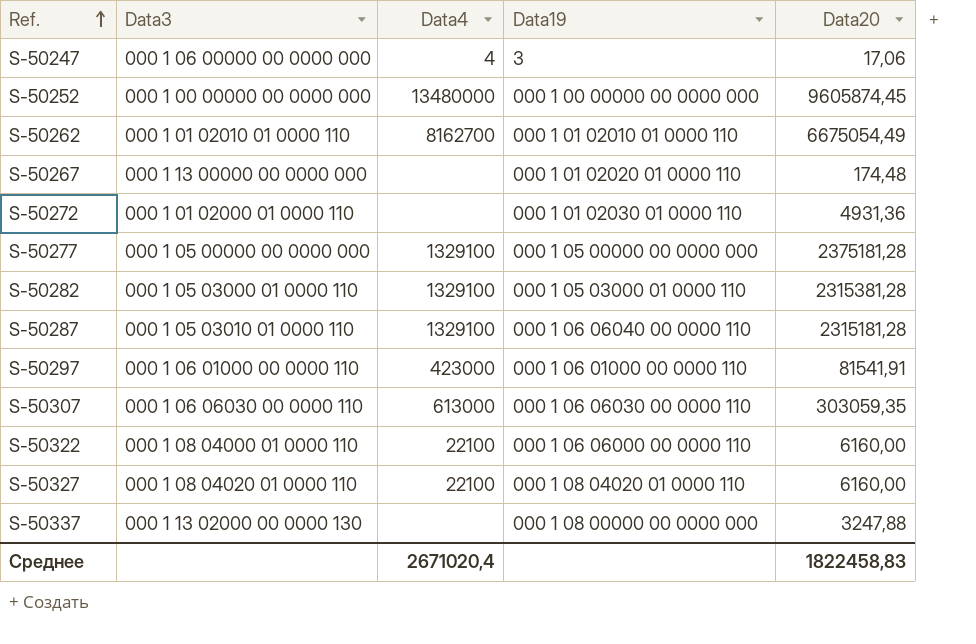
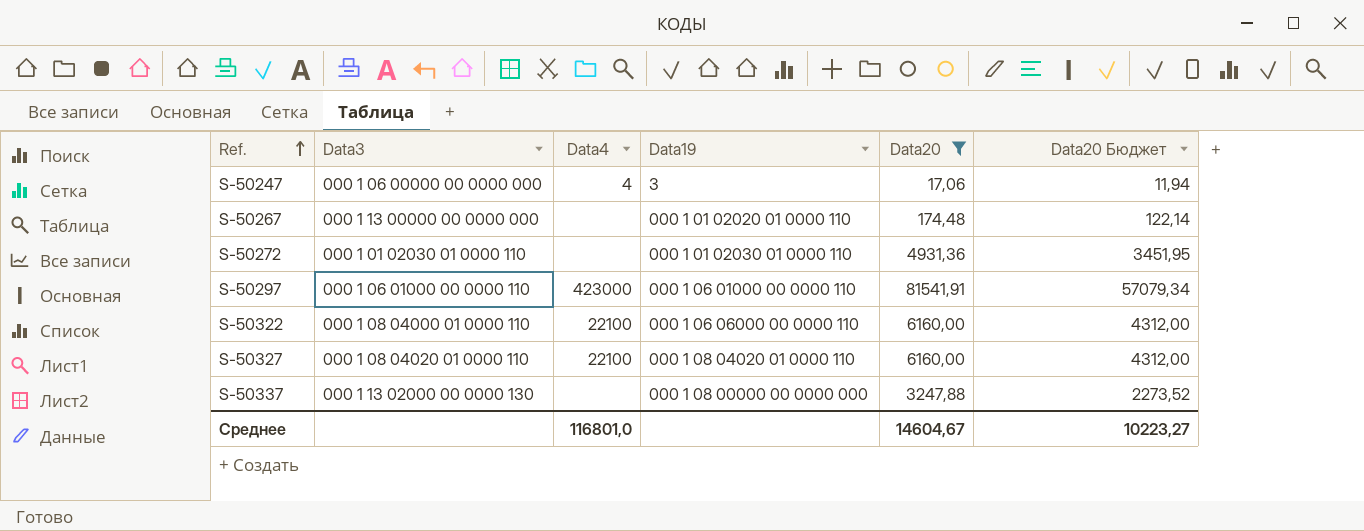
filter: none -> Data20 <= 81541,91
column Data20 Бюджет | formula: none -> [Data20] * 0,7
S-50272 | Data3: 000 1 01 02000 01 0000 110 -> 000 1 01 02030 01 0000 110
Среднее | Data4: 2671020,4 -> 116801,0
Среднее | Data20: 1822458,83 -> 14604,67

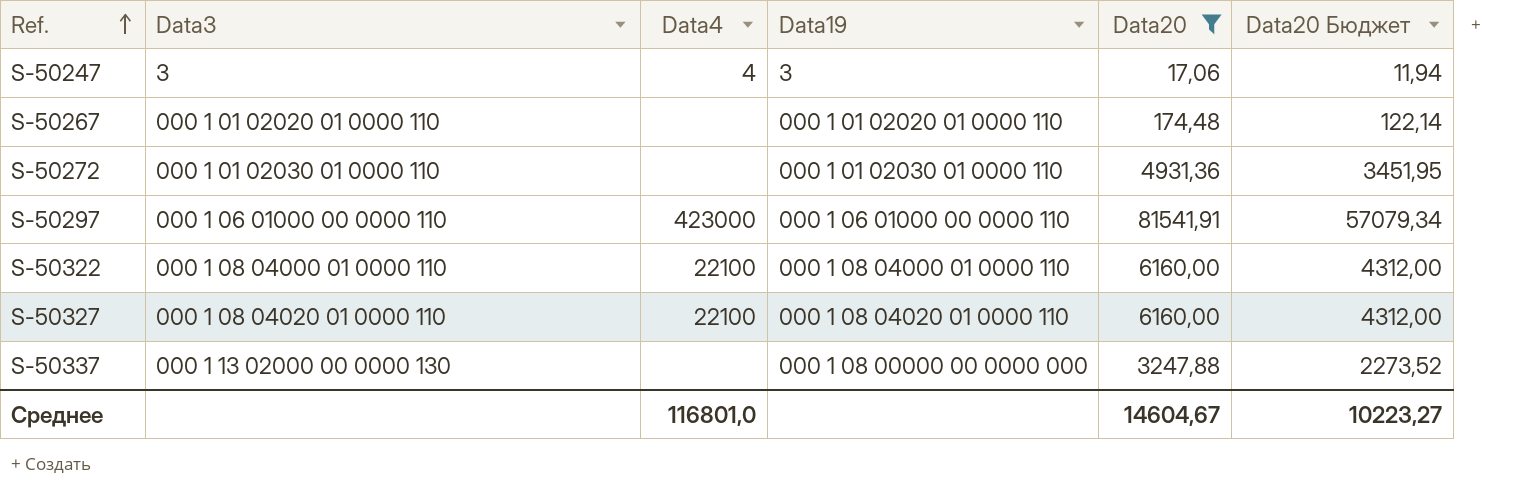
S-50247 | Data3: 000 1 06 00000 00 0000 000 -> 3
S-50267 | Data3: 000 1 13 00000 00 0000 000 -> 000 1 01 02020 01 0000 110
S-50322 | Data19: 000 1 06 06000 00 0000 110 -> 000 1 08 04000 01 0000 110

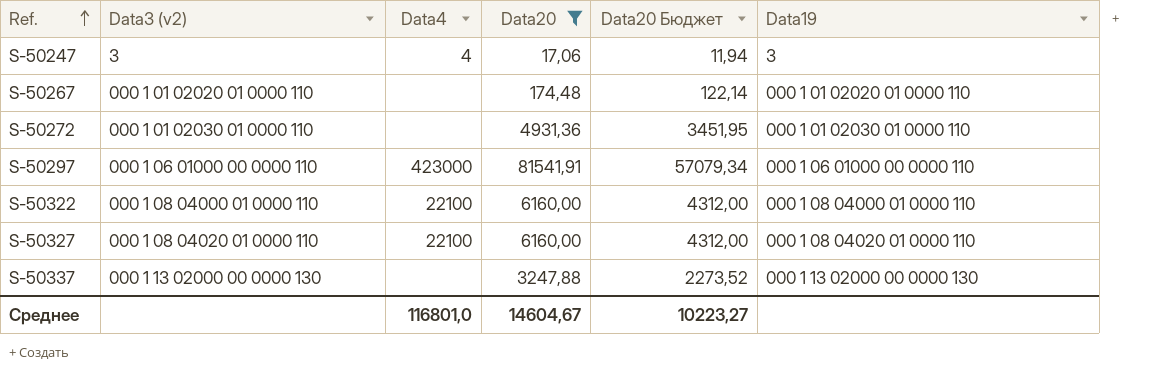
column name: Data3 -> Data3 (v2)
column Data19 | position: 4 -> 6
S-50337 | Data19: 000 1 08 00000 00 0000 000 -> 000 1 13 02000 00 0000 130

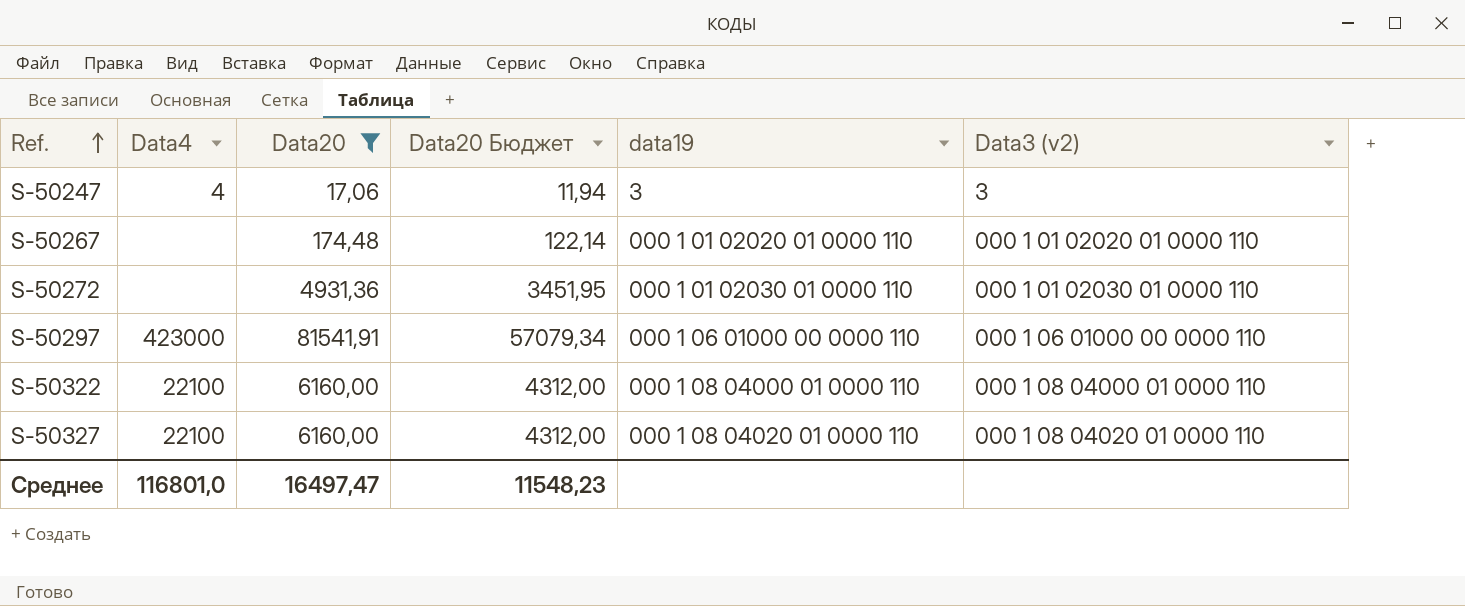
column name: Data19 -> data19
column Data3 (v2) | position: 2 -> 6
row S-50337: 000 1 13 02000 00 0000 130 | none | 3247,88 | 2273,52 | 000 1 13 02000 00 0000 130 -> none
Среднее | Data20: 14604,67 -> 16497,47
Среднее | Data20 Бюджет: 10223,27 -> 11548,23

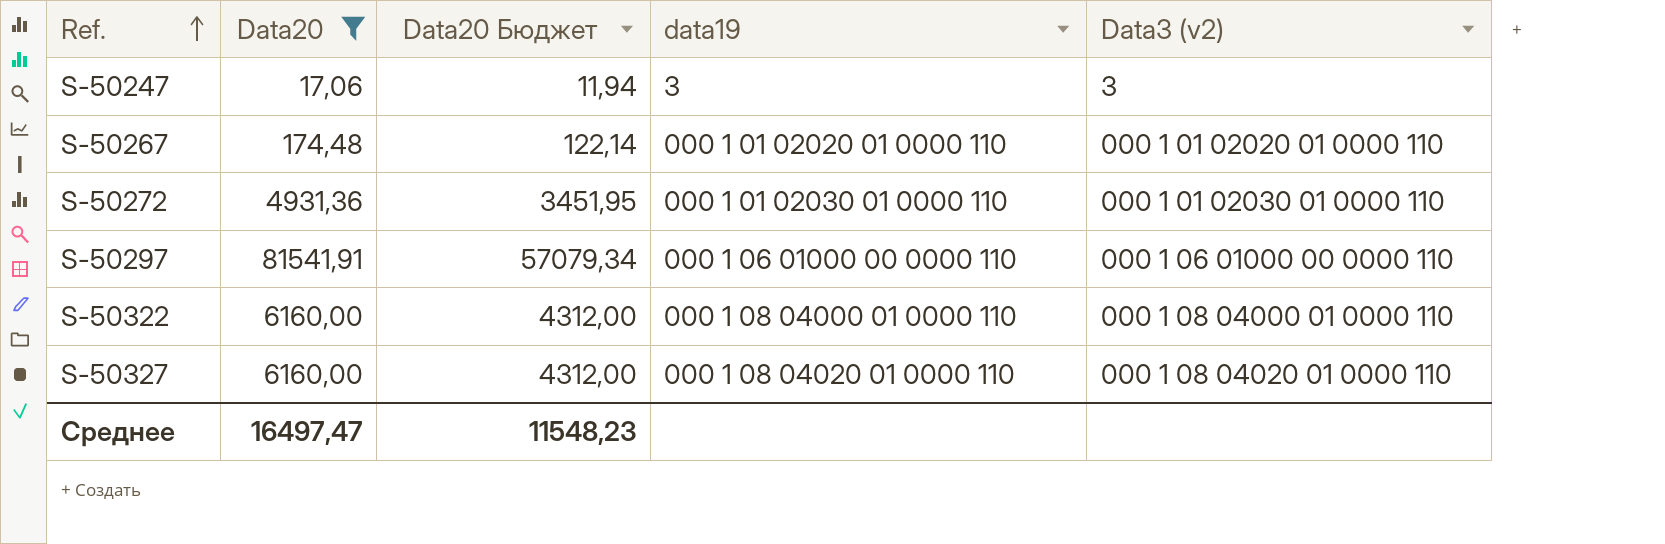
column Data4 | position: 2 -> none

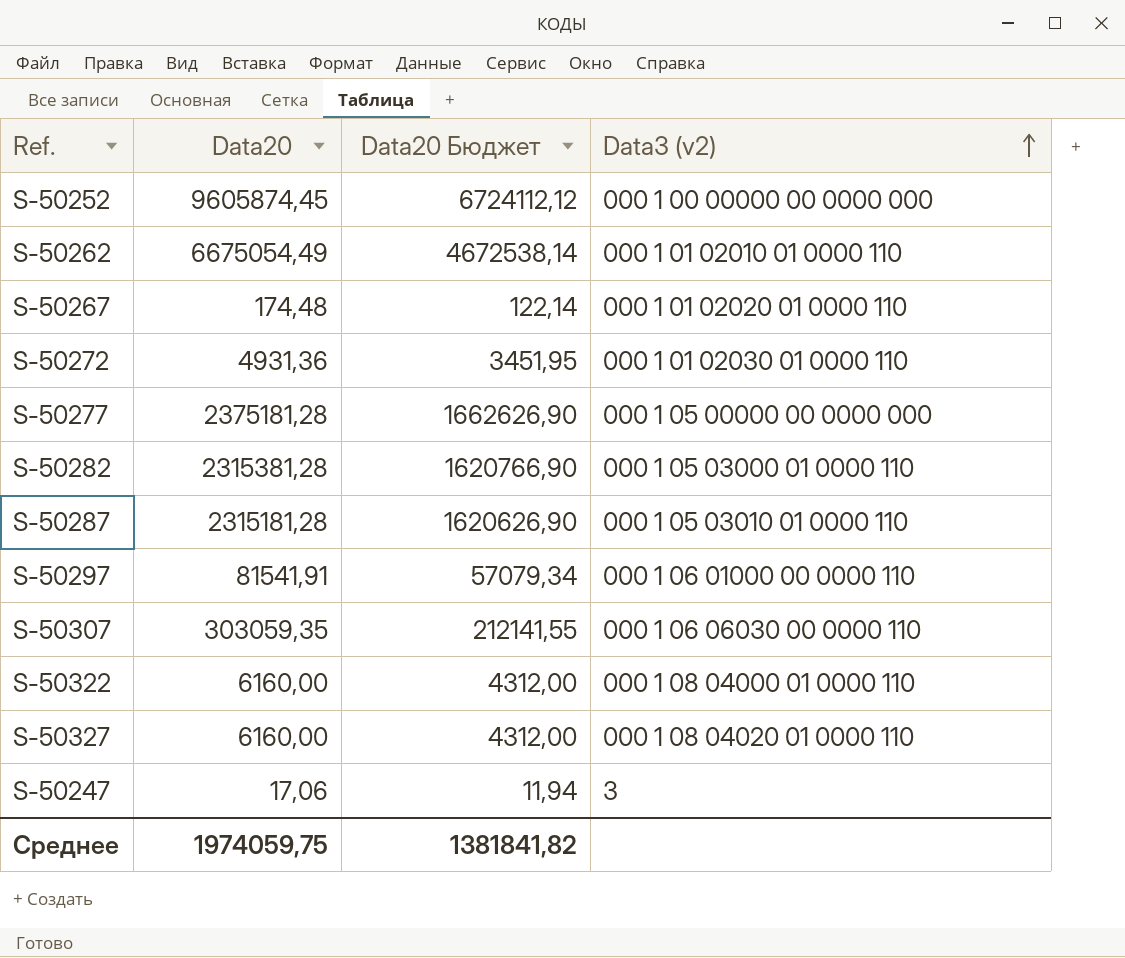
filter: Data20 <= 81541,91 -> none
row order: Ref. ascending -> Data3 (v2) ascending
column data19 | position: 4 -> none
Среднее | Data20: 16497,47 -> 1974059,75
Среднее | Data20 Бюджет: 11548,23 -> 1381841,82

